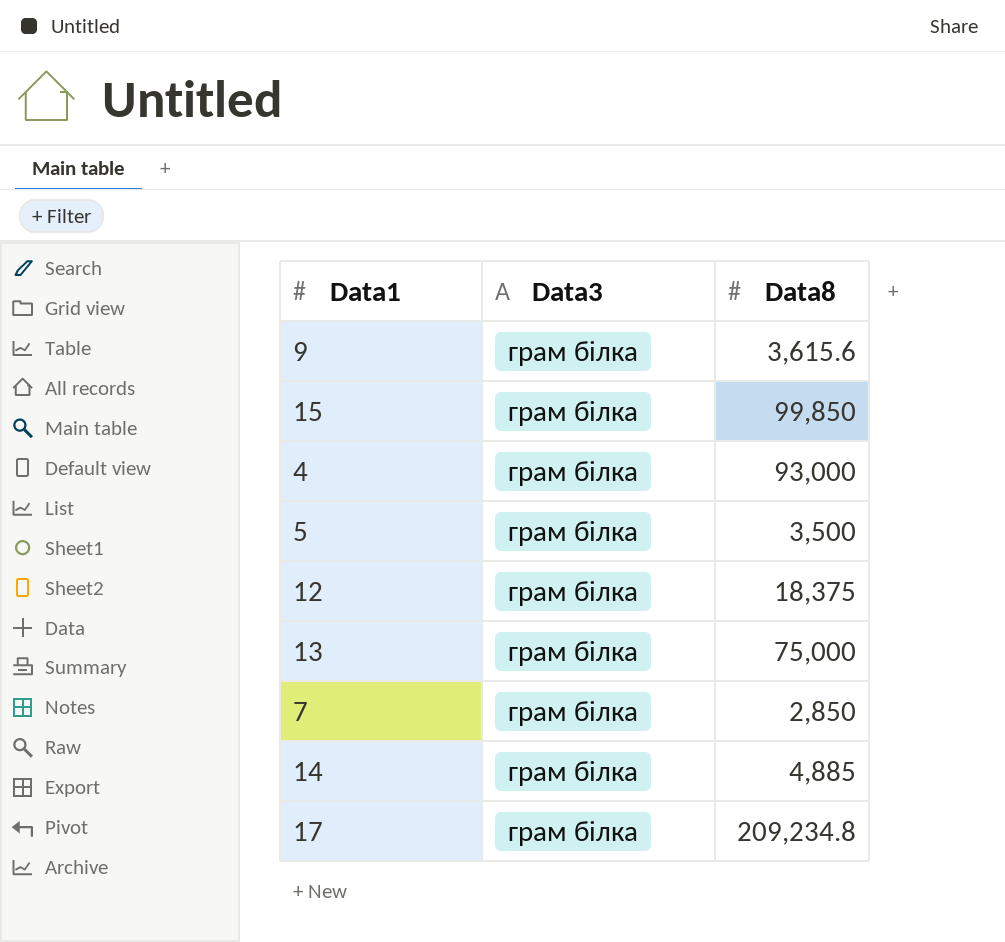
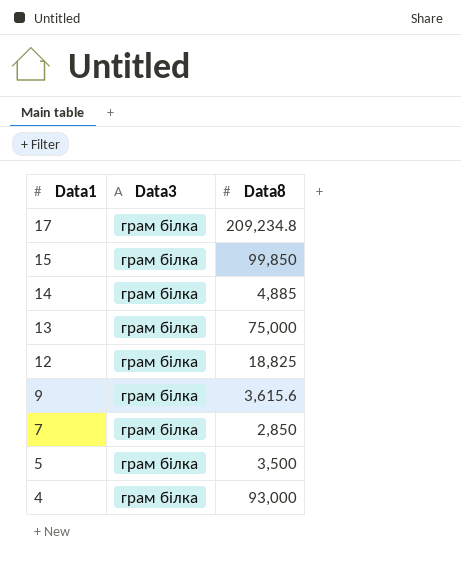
row order: none -> Data1 descending
12 | Data8: 18,375 -> 18,825

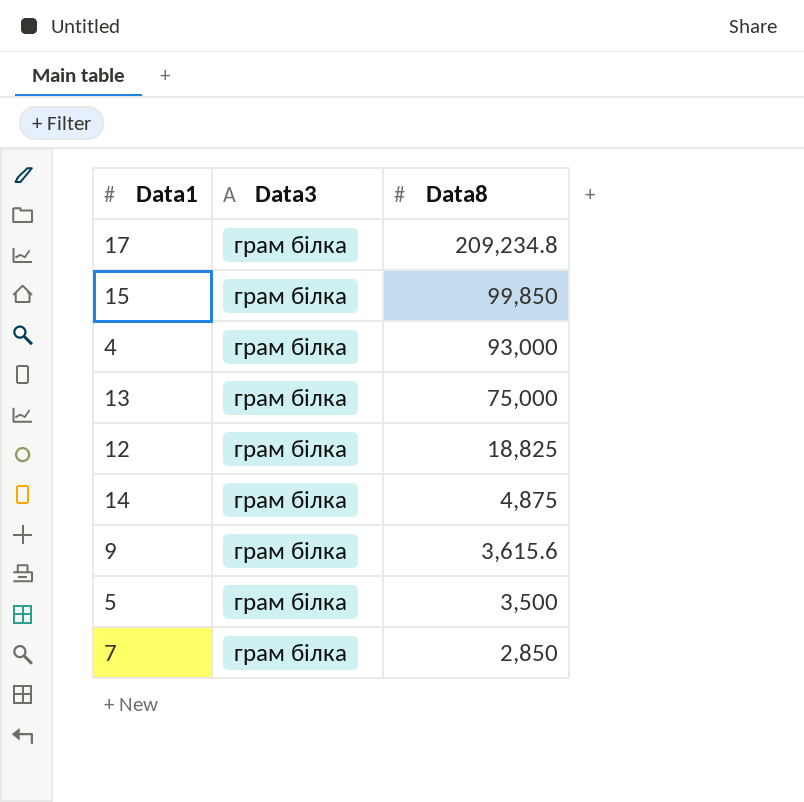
row order: Data1 descending -> Data8 descending
14 | Data8: 4,885 -> 4,875

